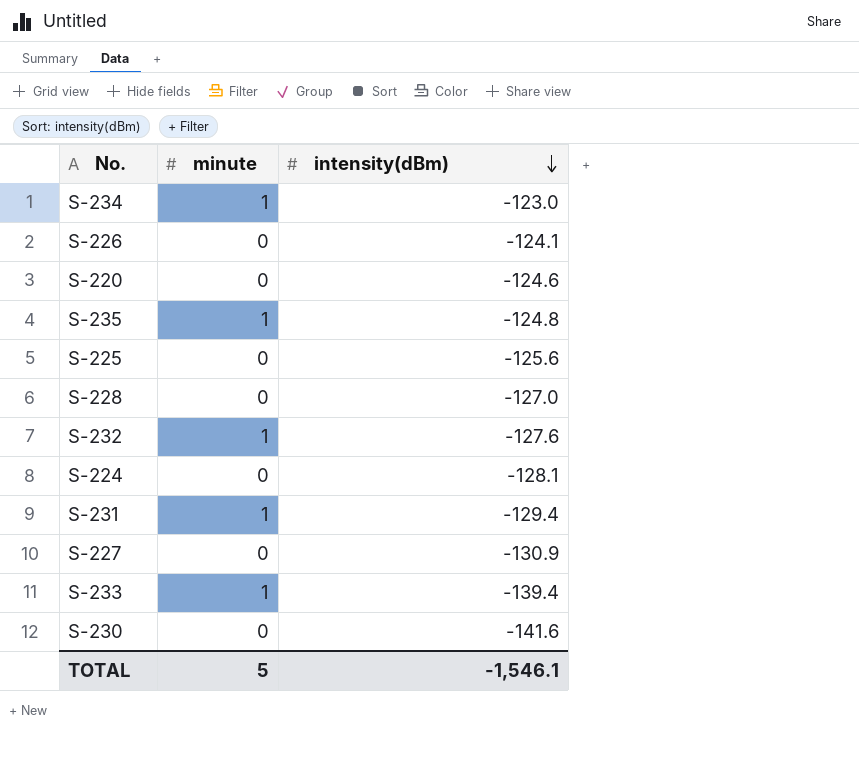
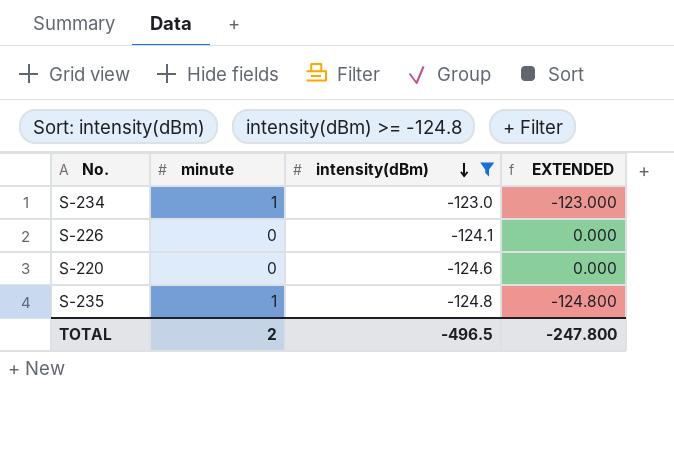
filter: none -> intensity(dBm) >= -124.8
column EXTENDED | formula: none -> [minute] * [intensity(dBm)]
TOTAL | minute: 5 -> 2
TOTAL | intensity(dBm): -1,546.1 -> -496.5

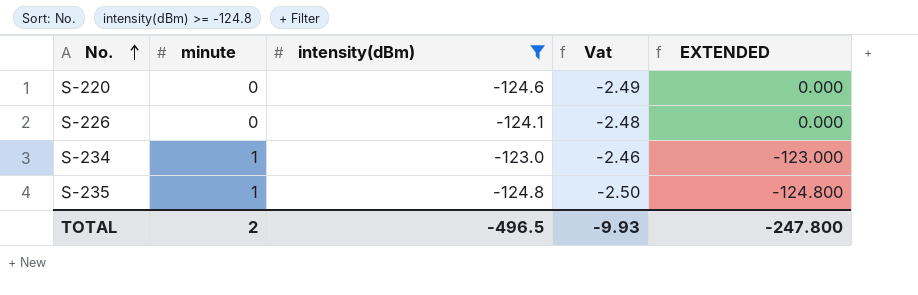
row order: intensity(dBm) descending -> No. ascending
column Vat | formula: none -> [intensity(dBm)] * 0.02

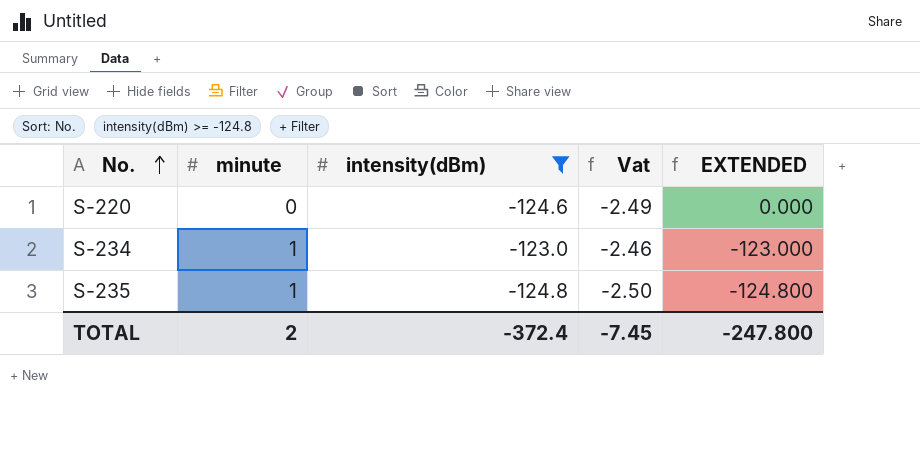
row S-226: 0 | -124.1 | -2.48 | 0.000 -> none
TOTAL | intensity(dBm): -496.5 -> -372.4
TOTAL | Vat: -9.93 -> -7.45

